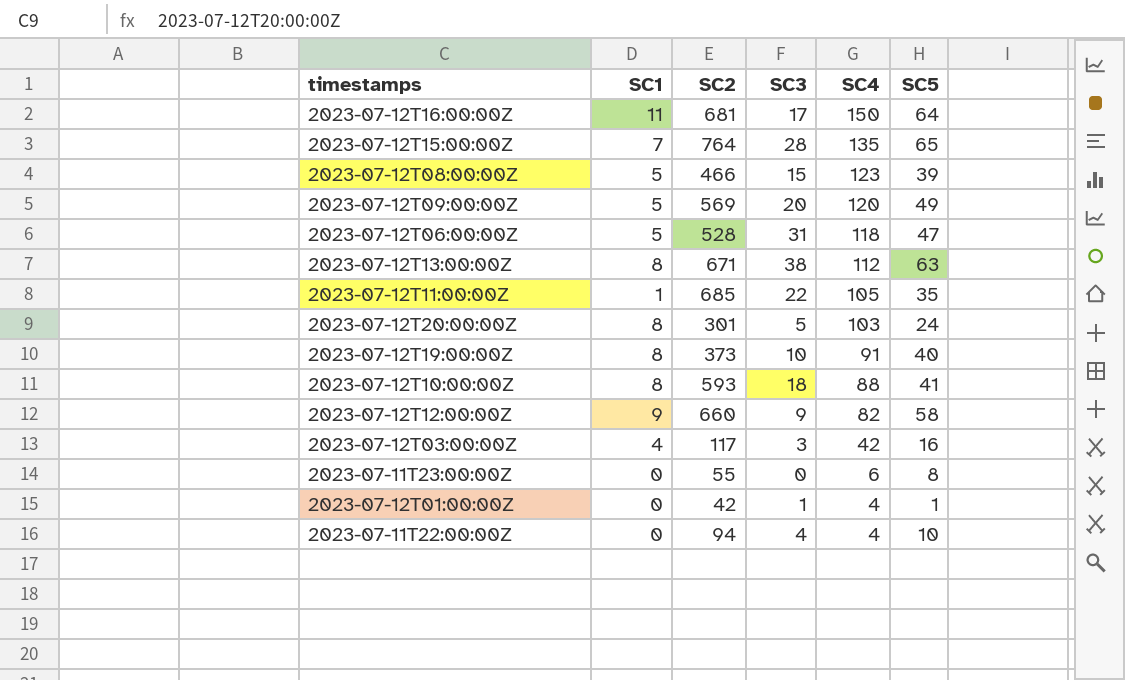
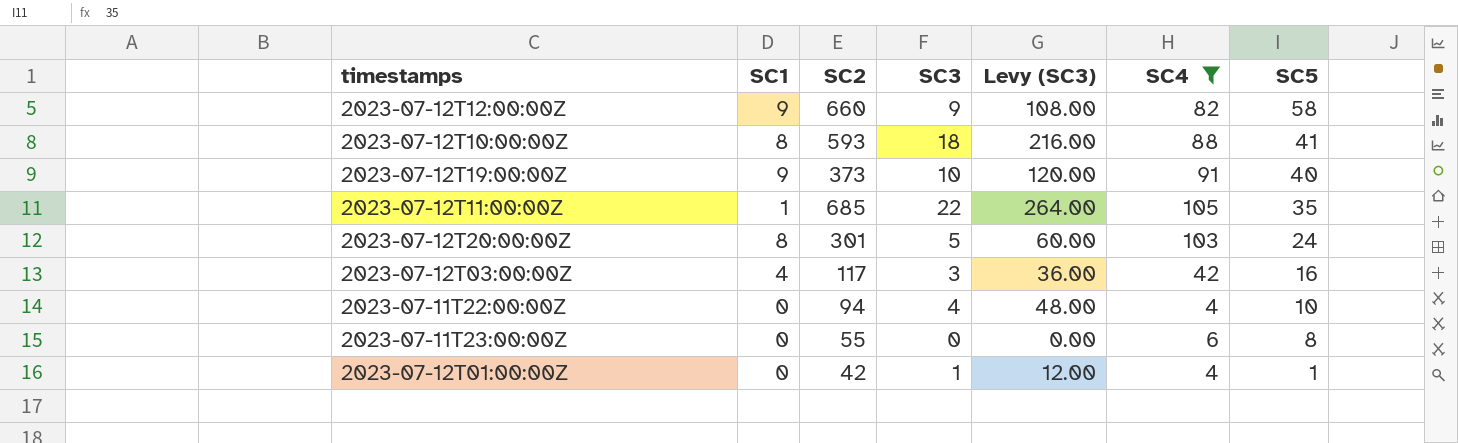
filter: none -> SC4 <= 105
row order: SC4 descending -> SC5 descending
column Levy (SC3) | formula: none -> [SC3] * 12
2023-07-12T19:00:00Z | SC1: 8 -> 9

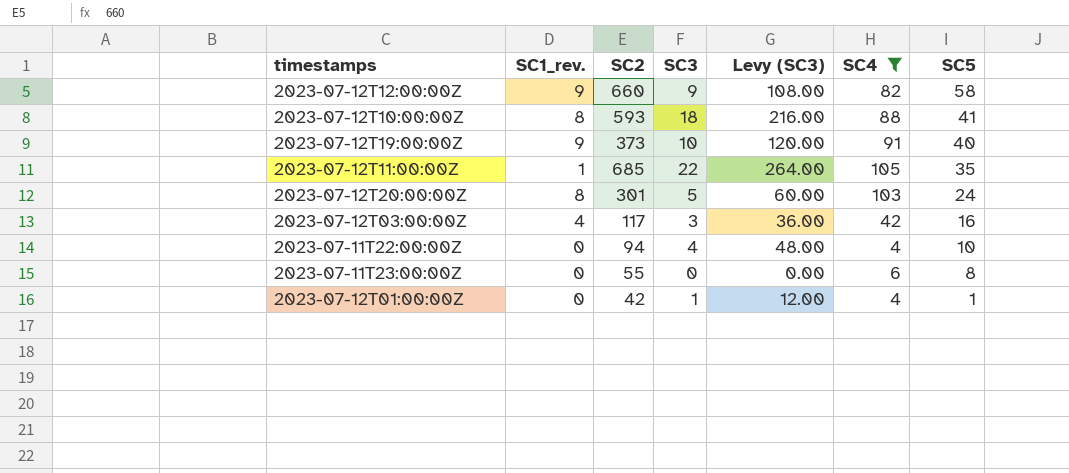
column name: SC1 -> SC1_rev.

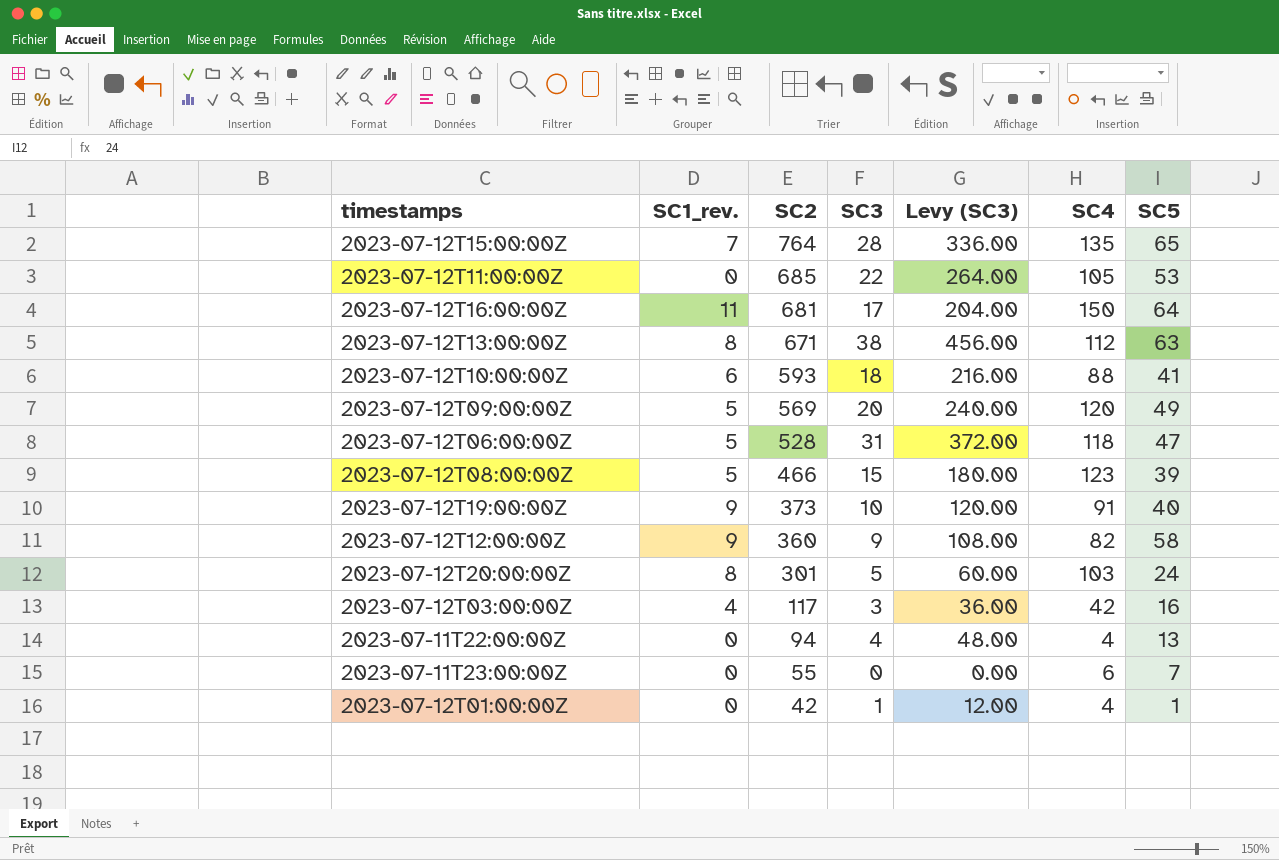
filter: SC4 <= 105 -> none
row order: SC5 descending -> SC2 descending
2023-07-12T11:00:00Z | SC1_rev.: 1 -> 0
2023-07-12T11:00:00Z | SC5: 35 -> 53
2023-07-12T10:00:00Z | SC1_rev.: 8 -> 6
2023-07-12T12:00:00Z | SC2: 660 -> 360
2023-07-11T22:00:00Z | SC5: 10 -> 13
2023-07-11T23:00:00Z | SC5: 8 -> 7

